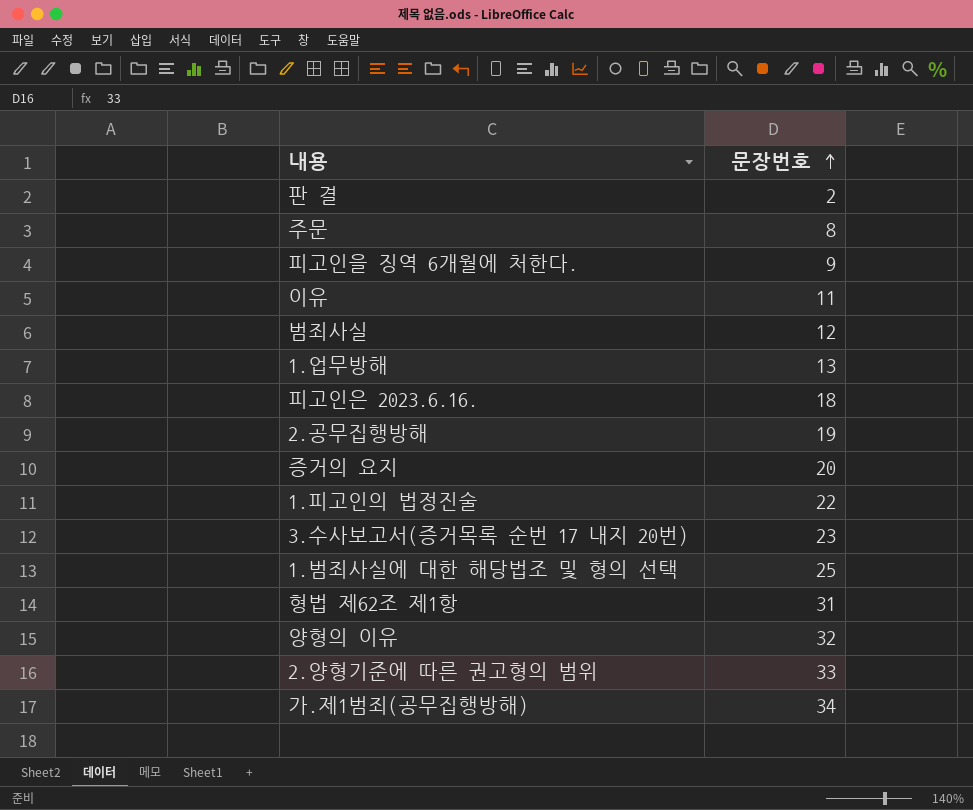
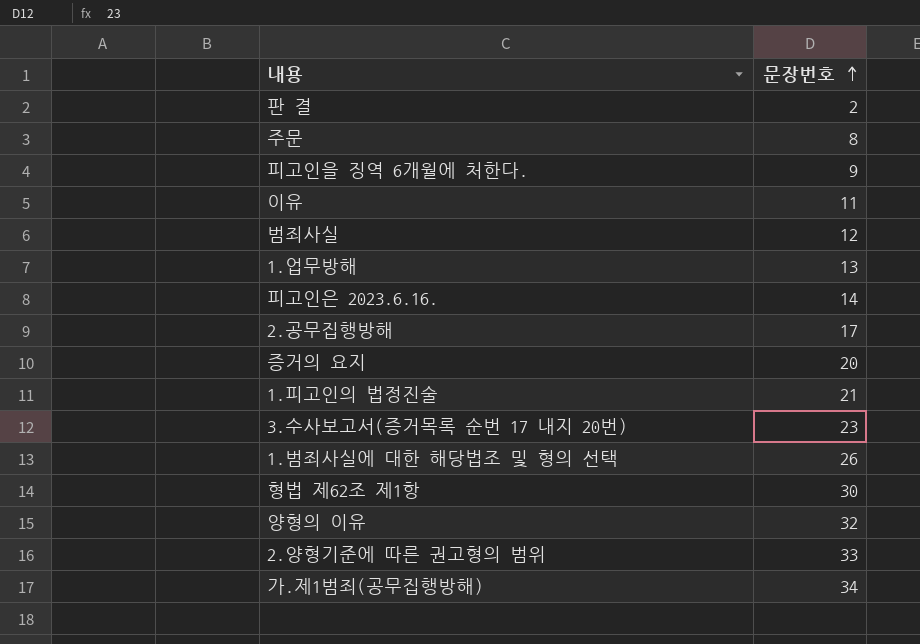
피고인은 2023.6.16. | 문장번호: 18 -> 14
2.공무집행방해 | 문장번호: 19 -> 17
1.피고인의 법정진술 | 문장번호: 22 -> 21
1.범죄사실에 대한 해당법조 및 형의 선택 | 문장번호: 25 -> 26
형법 제62조 제1항 | 문장번호: 31 -> 30

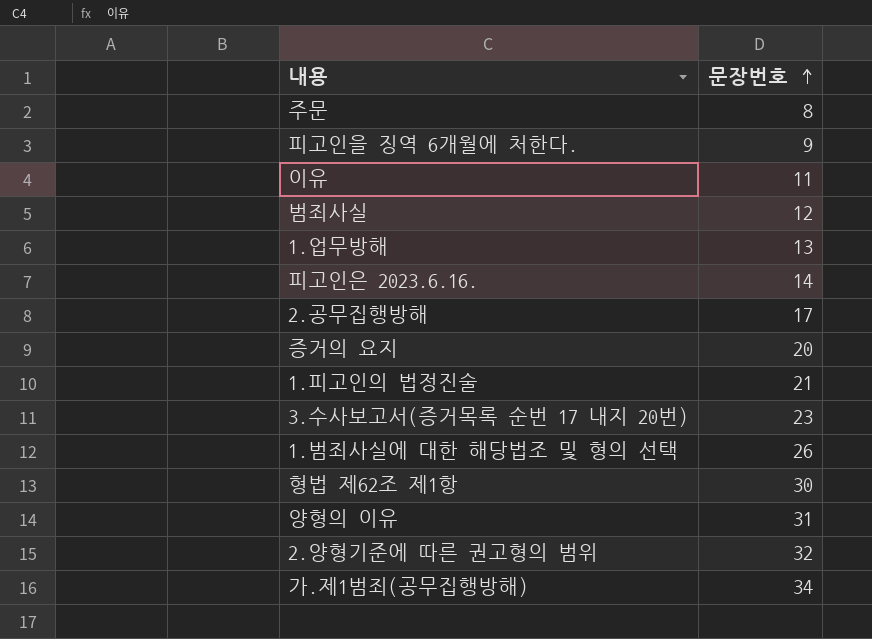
row 판 결: 2 -> none
양형의 이유 | 문장번호: 32 -> 31
2.양형기준에 따른 권고형의 범위 | 문장번호: 33 -> 32

